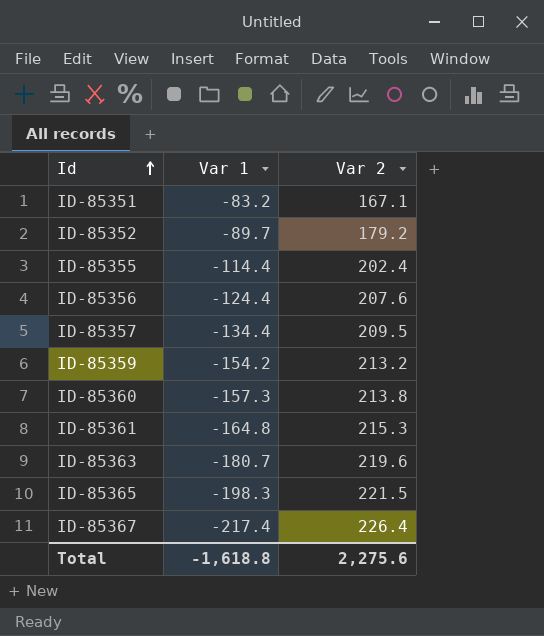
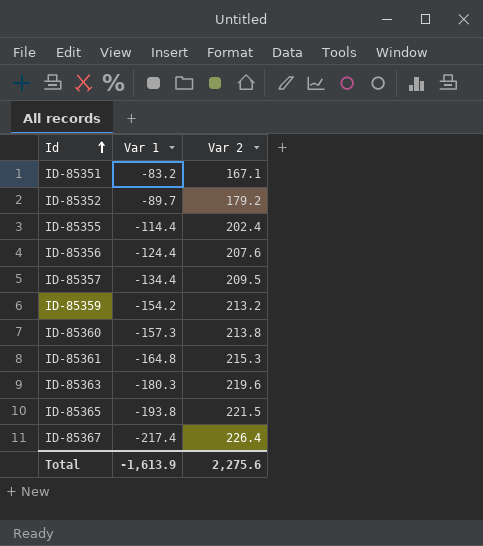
ID-85363 | Var 1: -180.7 -> -180.3
ID-85365 | Var 1: -198.3 -> -193.8
Total | Var 1: -1,618.8 -> -1,613.9

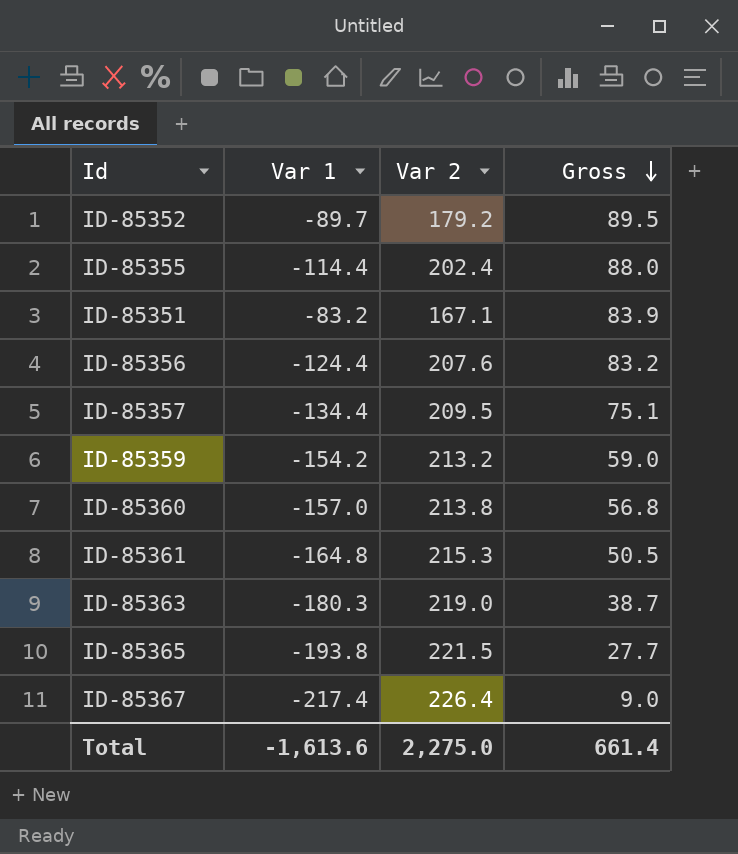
row order: Id ascending -> Gross descending
column Gross | formula: none -> [Var 1] + [Var 2]
ID-85360 | Var 1: -157.3 -> -157.0
ID-85363 | Var 2: 219.6 -> 219.0
Total | Var 1: -1,613.9 -> -1,613.6
Total | Var 2: 2,275.6 -> 2,275.0

